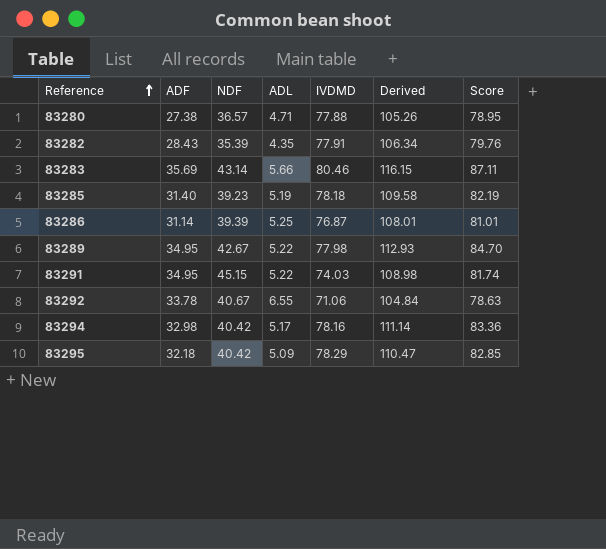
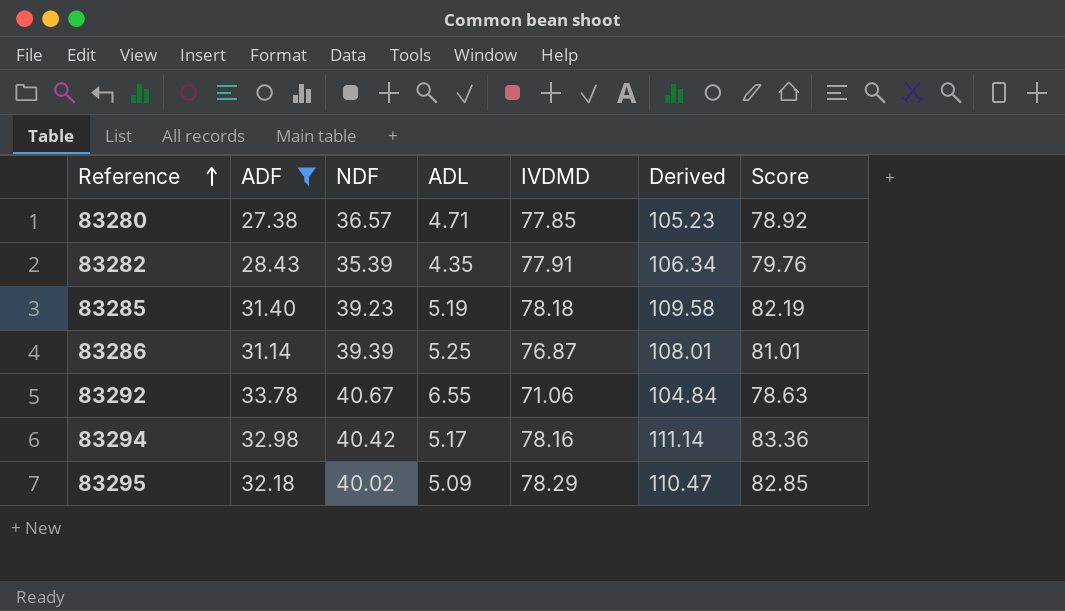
filter: none -> ADF <= 33.78
83280 | IVDMD: 77.88 -> 77.85
83280 | Derived: 105.26 -> 105.23
83280 | Score: 78.95 -> 78.92
83295 | NDF: 40.42 -> 40.02

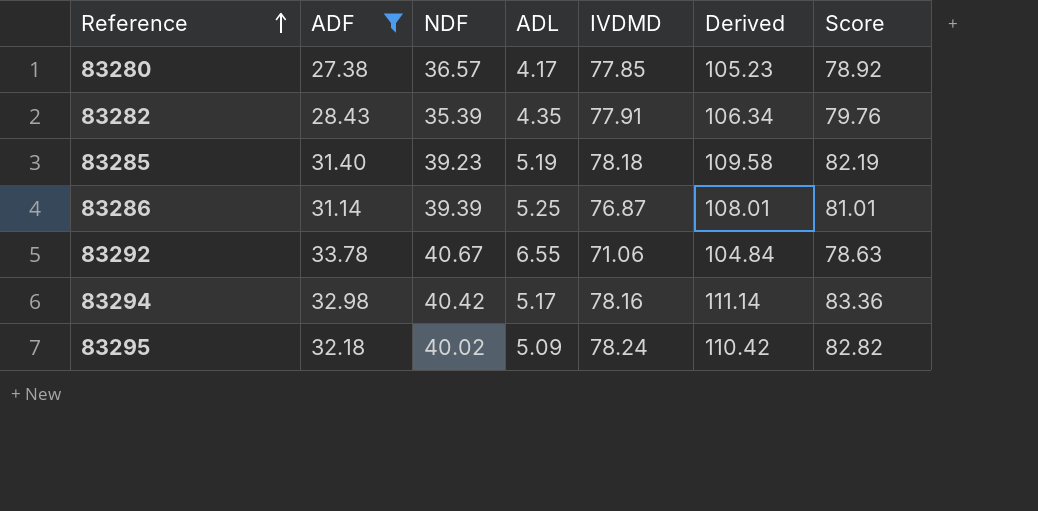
83280 | ADL: 4.71 -> 4.17
83295 | IVDMD: 78.29 -> 78.24
83295 | Derived: 110.47 -> 110.42
83295 | Score: 82.85 -> 82.82

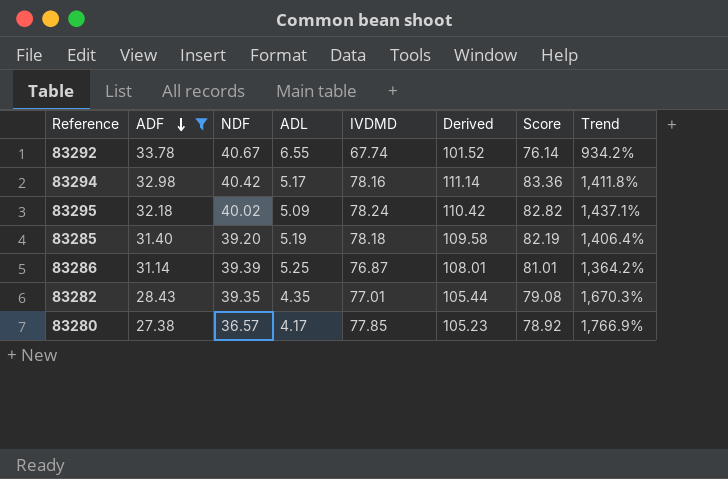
row order: Reference ascending -> ADF descending
column Trend | formula: none -> ([IVDMD] - [ADL]) / [ADL]
83292 | IVDMD: 71.06 -> 67.74
83292 | Derived: 104.84 -> 101.52
83292 | Score: 78.63 -> 76.14
83285 | NDF: 39.23 -> 39.20
83282 | NDF: 35.39 -> 39.35
83282 | IVDMD: 77.91 -> 77.01
83282 | Derived: 106.34 -> 105.44
83282 | Score: 79.76 -> 79.08

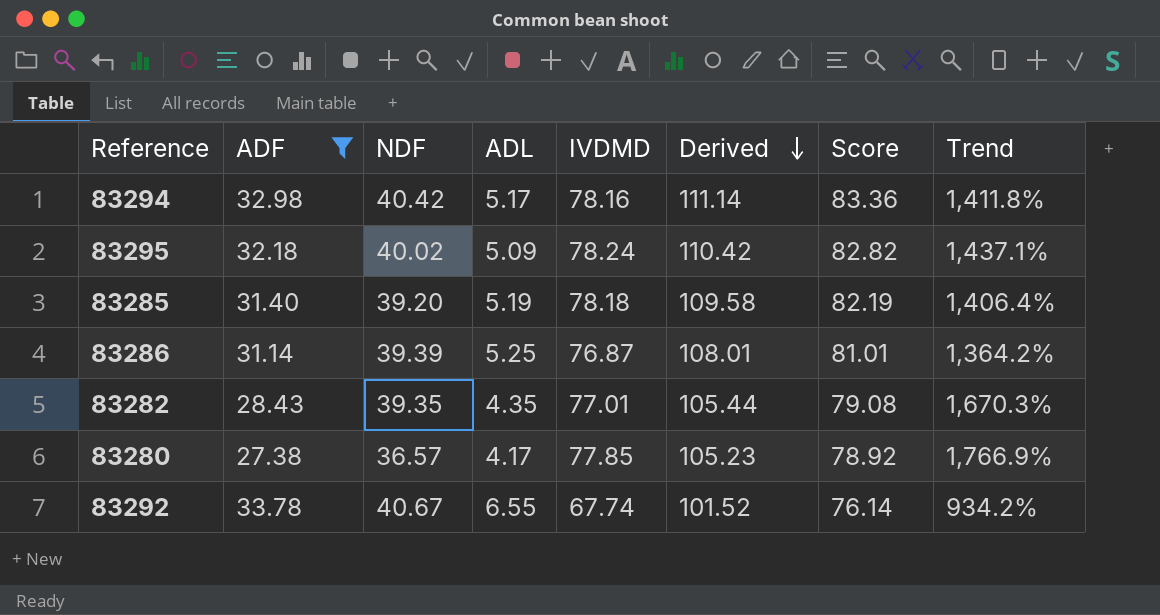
row order: ADF descending -> Derived descending

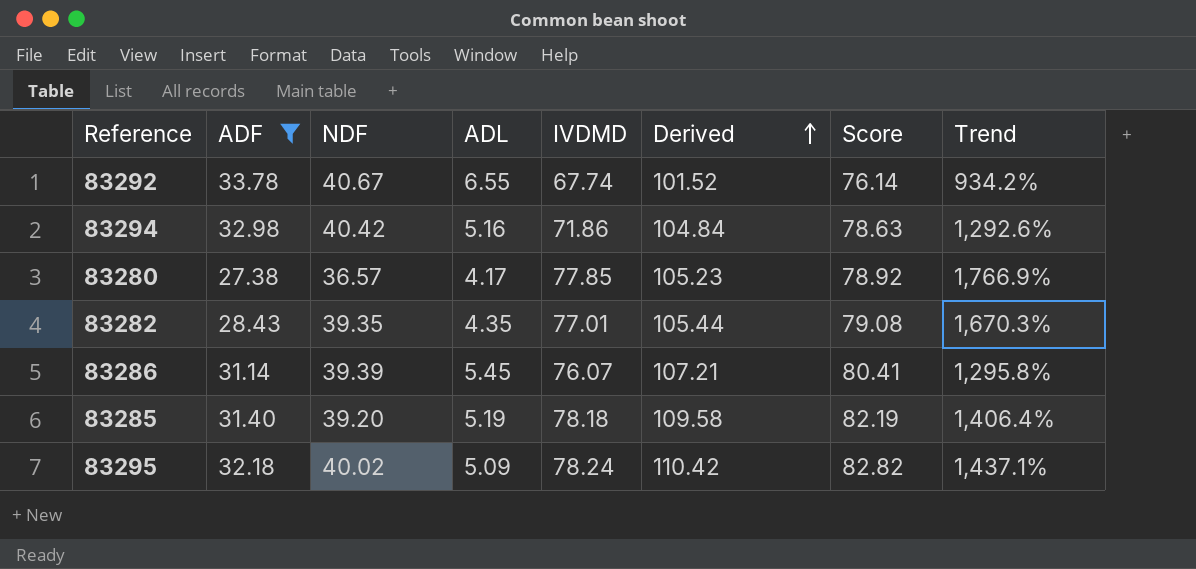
row order: Derived descending -> Derived ascending
83294 | ADL: 5.17 -> 5.16
83294 | IVDMD: 78.16 -> 71.86
83294 | Derived: 111.14 -> 104.84
83294 | Score: 83.36 -> 78.63
83294 | Trend: 1,411.8% -> 1,292.6%
83286 | ADL: 5.25 -> 5.45
83286 | IVDMD: 76.87 -> 76.07
83286 | Derived: 108.01 -> 107.21
83286 | Score: 81.01 -> 80.41
83286 | Trend: 1,364.2% -> 1,295.8%

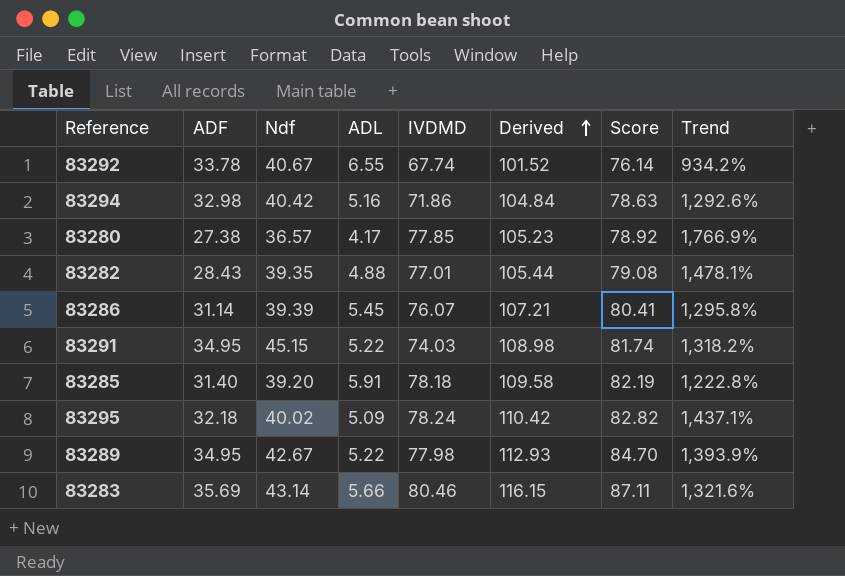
filter: ADF <= 33.78 -> none
column name: NDF -> Ndf
83282 | ADL: 4.35 -> 4.88
83282 | Trend: 1,670.3% -> 1,478.1%
83285 | ADL: 5.19 -> 5.91
83285 | Trend: 1,406.4% -> 1,222.8%

